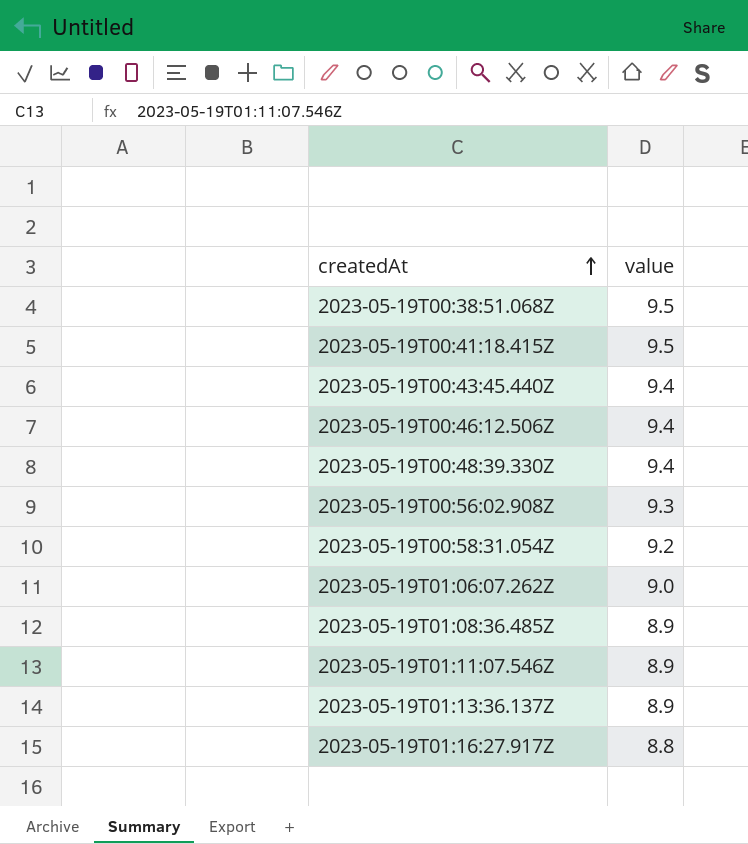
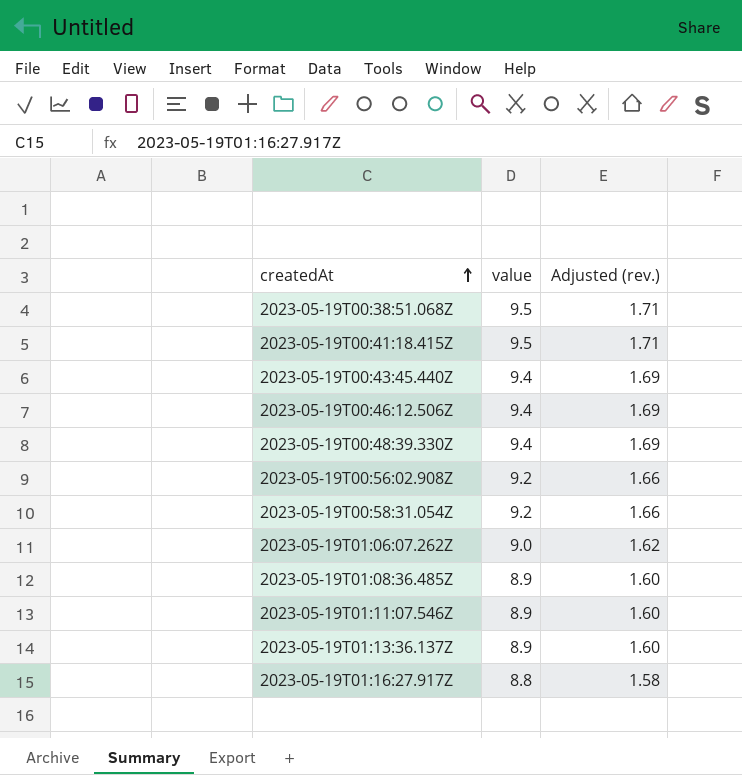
column Adjusted (rev.) | formula: none -> [value] * 0.18
2023-05-19T00:56:02.908Z | value: 9.3 -> 9.2

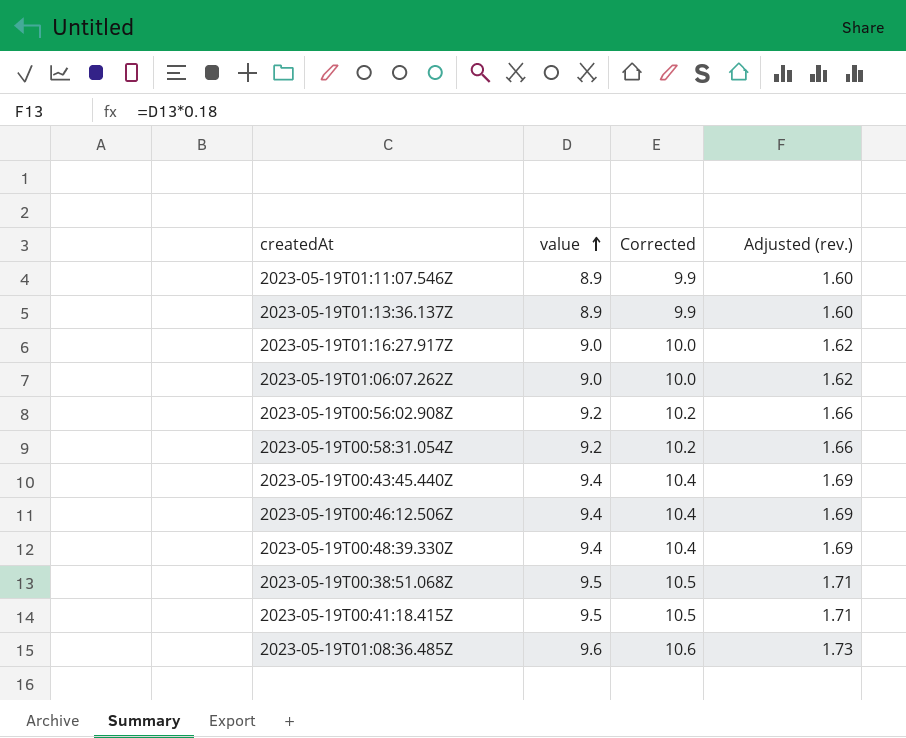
row order: createdAt ascending -> value ascending
column Corrected | formula: none -> [value] + 1
2023-05-19T01:16:27.917Z | value: 8.8 -> 9.0
2023-05-19T01:16:27.917Z | Adjusted (rev.): 1.58 -> 1.62
2023-05-19T01:08:36.485Z | value: 8.9 -> 9.6
2023-05-19T01:08:36.485Z | Adjusted (rev.): 1.60 -> 1.73

